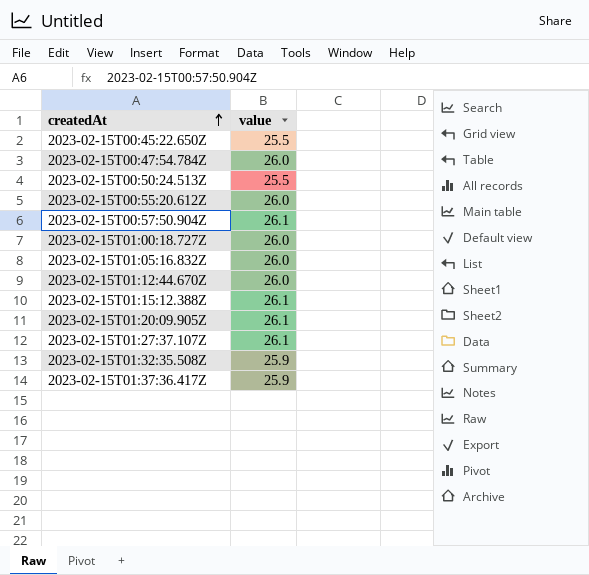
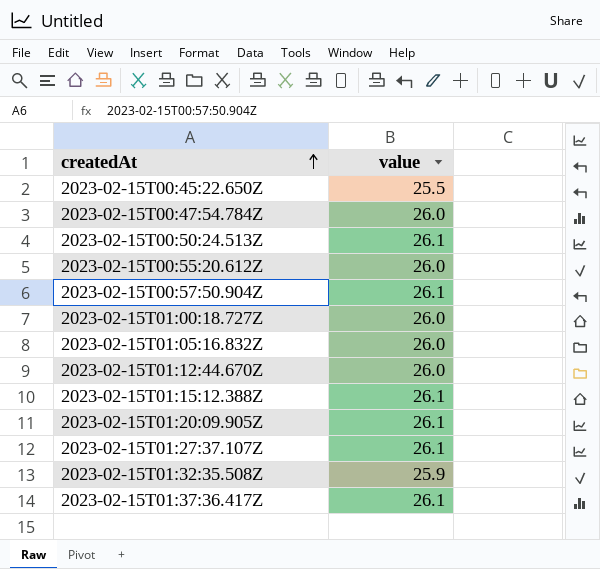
2023-02-15T00:50:24.513Z | value: 25.5 -> 26.1
2023-02-15T01:37:36.417Z | value: 25.9 -> 26.1

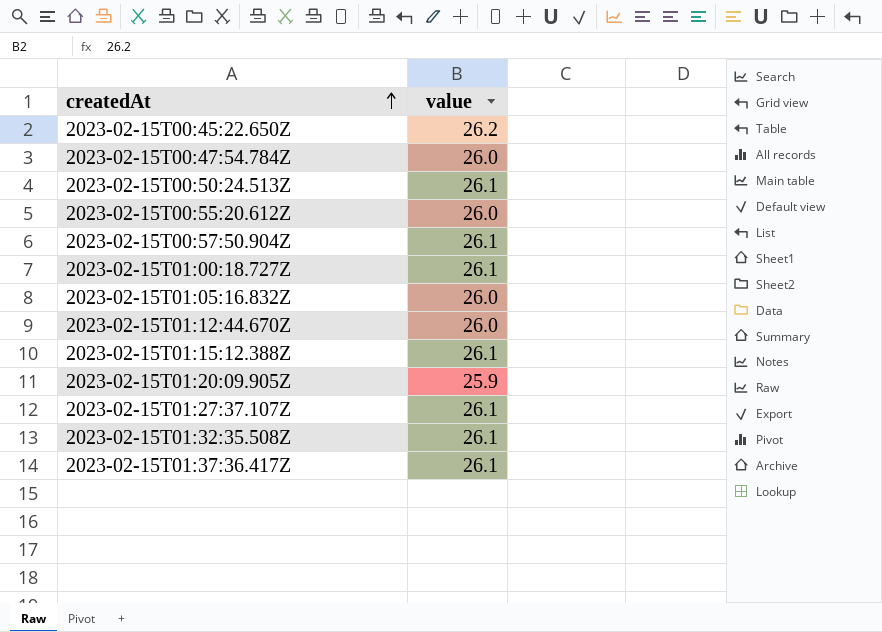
2023-02-15T00:45:22.650Z | value: 25.5 -> 26.2
2023-02-15T01:00:18.727Z | value: 26.0 -> 26.1
2023-02-15T01:20:09.905Z | value: 26.1 -> 25.9
2023-02-15T01:32:35.508Z | value: 25.9 -> 26.1

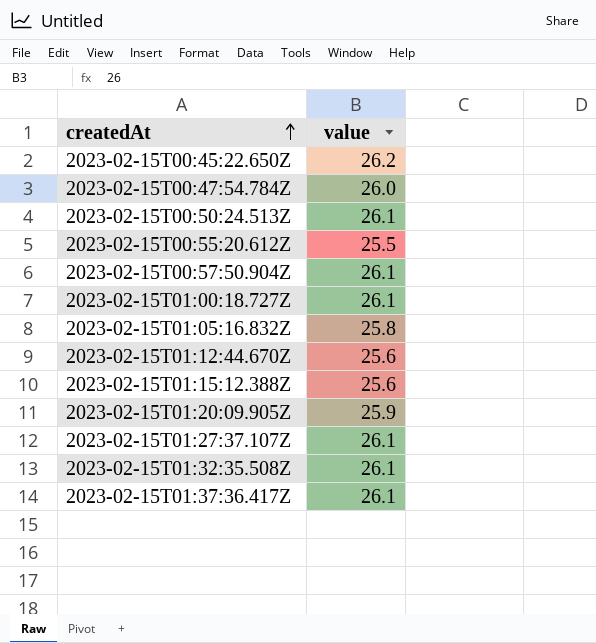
2023-02-15T00:55:20.612Z | value: 26.0 -> 25.5
2023-02-15T01:05:16.832Z | value: 26.0 -> 25.8
2023-02-15T01:12:44.670Z | value: 26.0 -> 25.6
2023-02-15T01:15:12.388Z | value: 26.1 -> 25.6

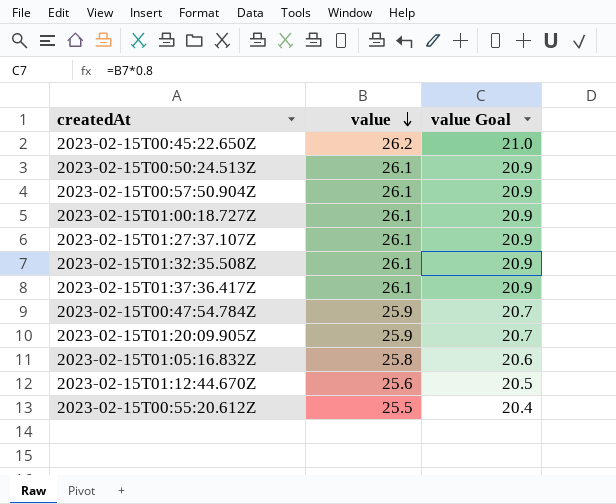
row order: createdAt ascending -> value descending
column value Goal | formula: none -> [value] * 0.8
row 2023-02-15T01:15:12.388Z: 25.6 -> none
2023-02-15T00:47:54.784Z | value: 26.0 -> 25.9

